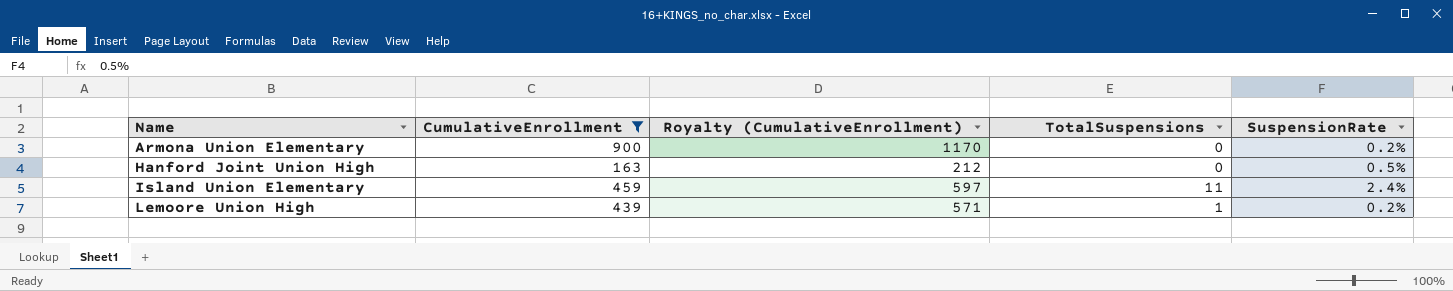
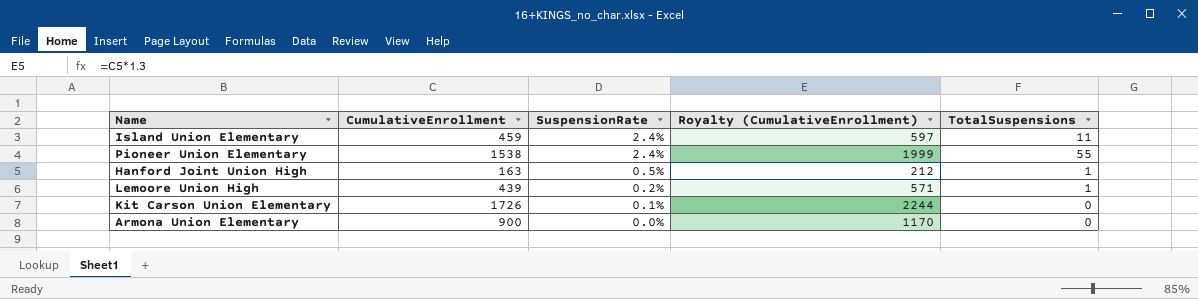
filter: CumulativeEnrollment <= 900 -> none
row order: Name ascending -> SuspensionRate descending
column SuspensionRate | position: 5 -> 3
Hanford Joint Union High | TotalSuspensions: 0 -> 1
Armona Union Elementary | SuspensionRate: 0.2% -> 0.0%

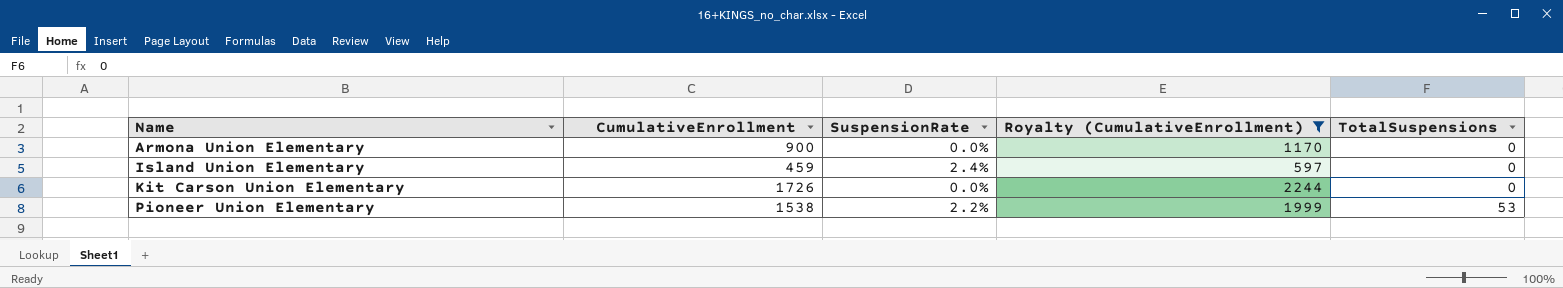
filter: none -> Royalty (CumulativeEnrollment) >= 597
row order: SuspensionRate descending -> Name ascending
Island Union Elementary | TotalSuspensions: 11 -> 0
Kit Carson Union Elementary | SuspensionRate: 0.1% -> 0.0%
Pioneer Union Elementary | SuspensionRate: 2.4% -> 2.2%
Pioneer Union Elementary | TotalSuspensions: 55 -> 53

